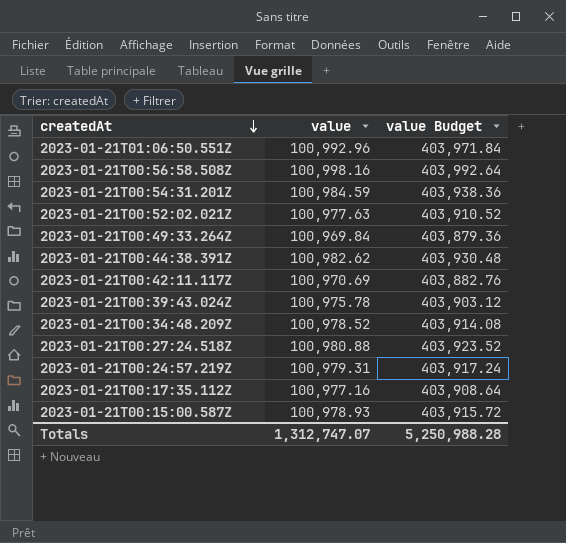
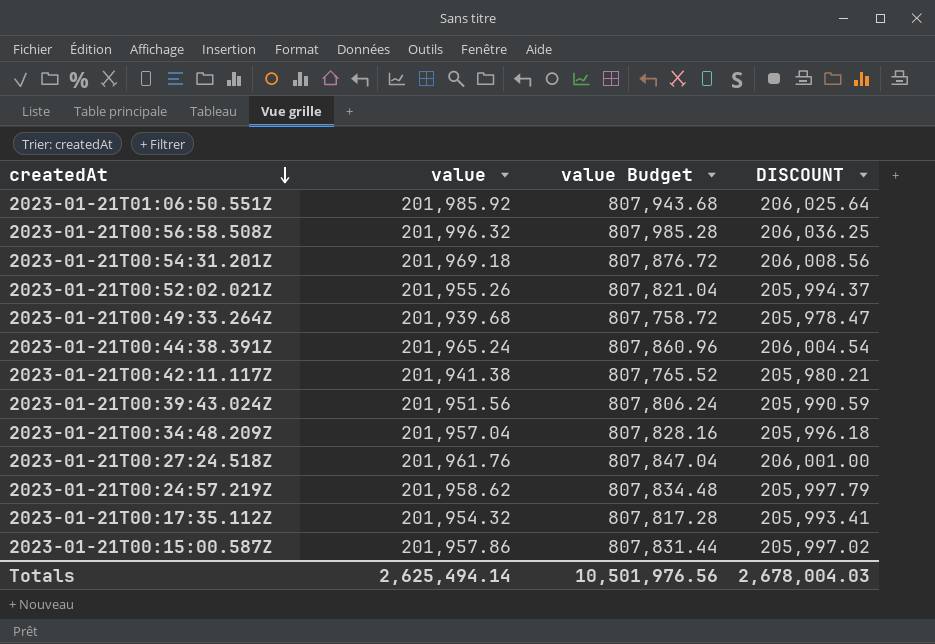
column DISCOUNT | formula: none -> [value] * 1.02
2023-01-21T01:06:50.551Z | value: 100,992.96 -> 201,985.92
2023-01-21T01:06:50.551Z | value Budget: 403,971.84 -> 807,943.68
2023-01-21T00:56:58.508Z | value: 100,998.16 -> 201,996.32
2023-01-21T00:56:58.508Z | value Budget: 403,992.64 -> 807,985.28
2023-01-21T00:54:31.201Z | value: 100,984.59 -> 201,969.18
2023-01-21T00:54:31.201Z | value Budget: 403,938.36 -> 807,876.72
2023-01-21T00:52:02.021Z | value: 100,977.63 -> 201,955.26
2023-01-21T00:52:02.021Z | value Budget: 403,910.52 -> 807,821.04
2023-01-21T00:49:33.264Z | value: 100,969.84 -> 201,939.68
2023-01-21T00:49:33.264Z | value Budget: 403,879.36 -> 807,758.72
2023-01-21T00:44:38.391Z | value: 100,982.62 -> 201,965.24
2023-01-21T00:44:38.391Z | value Budget: 403,930.48 -> 807,860.96
2023-01-21T00:42:11.117Z | value: 100,970.69 -> 201,941.38
2023-01-21T00:42:11.117Z | value Budget: 403,882.76 -> 807,765.52
2023-01-21T00:39:43.024Z | value: 100,975.78 -> 201,951.56
2023-01-21T00:39:43.024Z | value Budget: 403,903.12 -> 807,806.24
2023-01-21T00:34:48.209Z | value: 100,978.52 -> 201,957.04
2023-01-21T00:34:48.209Z | value Budget: 403,914.08 -> 807,828.16
2023-01-21T00:27:24.518Z | value: 100,980.88 -> 201,961.76
2023-01-21T00:27:24.518Z | value Budget: 403,923.52 -> 807,847.04
2023-01-21T00:24:57.219Z | value: 100,979.31 -> 201,958.62
2023-01-21T00:24:57.219Z | value Budget: 403,917.24 -> 807,834.48
2023-01-21T00:17:35.112Z | value: 100,977.16 -> 201,954.32
2023-01-21T00:17:35.112Z | value Budget: 403,908.64 -> 807,817.28
2023-01-21T00:15:00.587Z | value: 100,978.93 -> 201,957.86
2023-01-21T00:15:00.587Z | value Budget: 403,915.72 -> 807,831.44
Totals | value: 1,312,747.07 -> 2,625,494.14
Totals | value Budget: 5,250,988.28 -> 10,501,976.56

